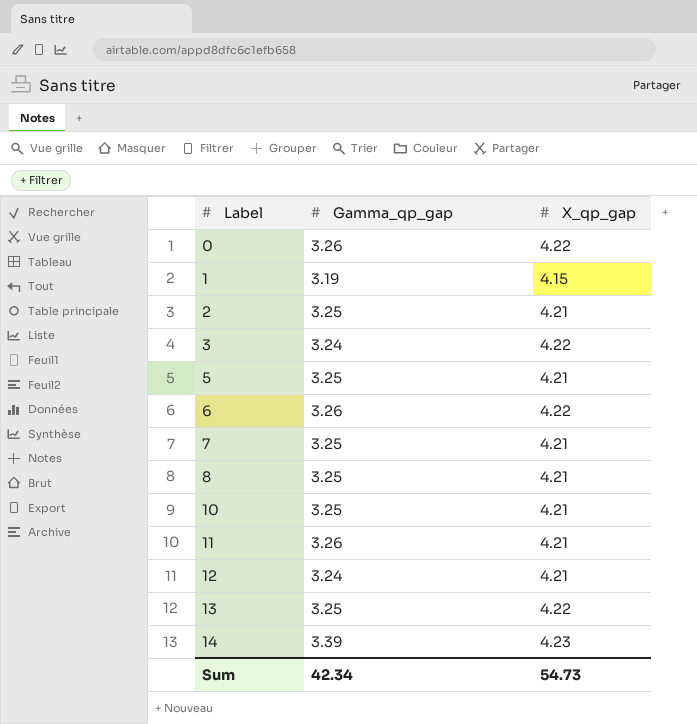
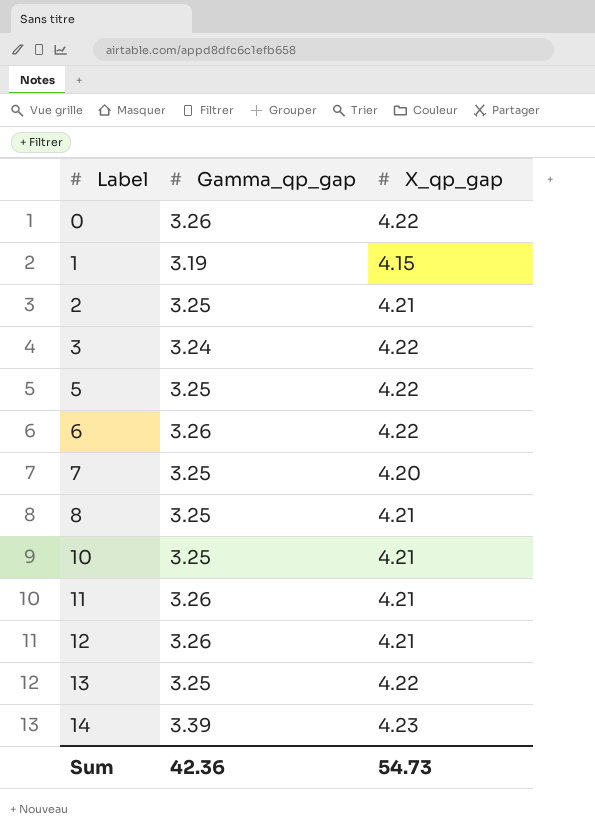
5 | X_qp_gap: 4.21 -> 4.22
7 | X_qp_gap: 4.21 -> 4.20
12 | Gamma_qp_gap: 3.24 -> 3.26
Sum | Gamma_qp_gap: 42.34 -> 42.36

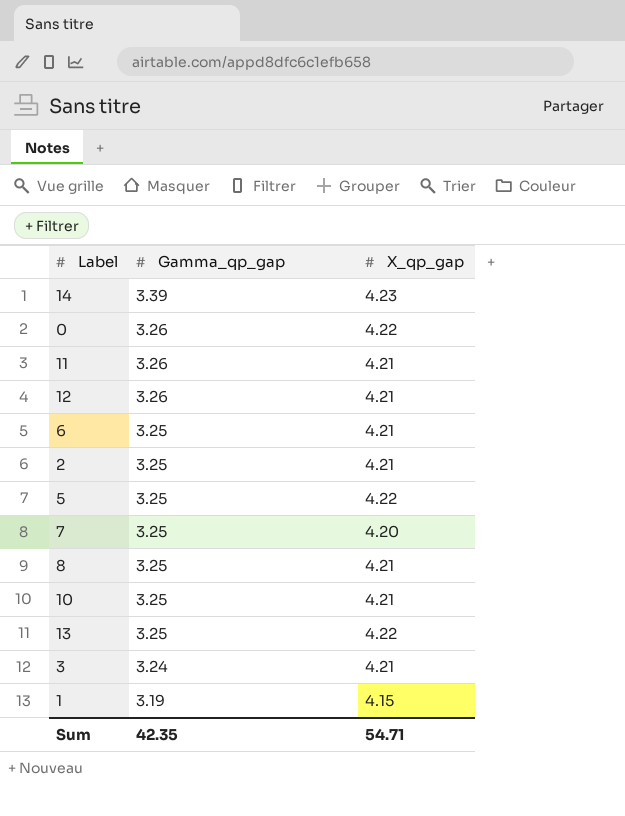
row order: Label ascending -> Gamma_qp_gap descending
6 | Gamma_qp_gap: 3.26 -> 3.25
6 | X_qp_gap: 4.22 -> 4.21
3 | X_qp_gap: 4.22 -> 4.21
Sum | Gamma_qp_gap: 42.36 -> 42.35
Sum | X_qp_gap: 54.73 -> 54.71

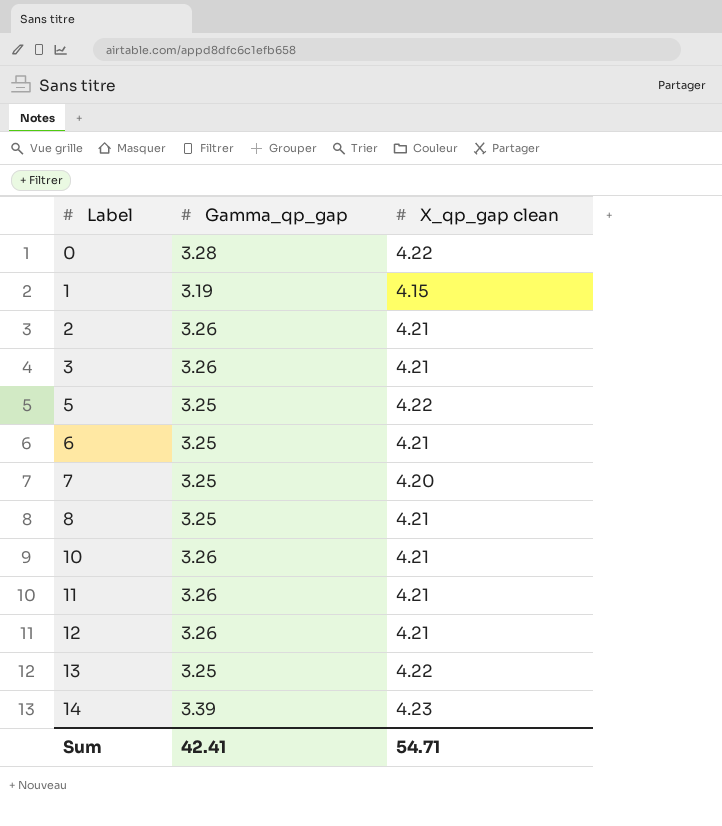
row order: Gamma_qp_gap descending -> Label ascending
column name: X_qp_gap -> X_qp_gap clean
0 | Gamma_qp_gap: 3.26 -> 3.28
2 | Gamma_qp_gap: 3.25 -> 3.26
3 | Gamma_qp_gap: 3.24 -> 3.26
10 | Gamma_qp_gap: 3.25 -> 3.26
Sum | Gamma_qp_gap: 42.35 -> 42.41

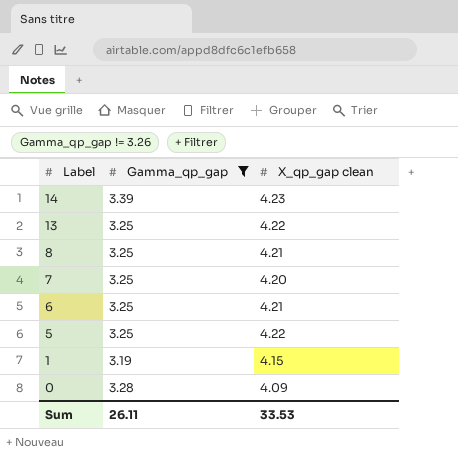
filter: none -> Gamma_qp_gap != 3.26
row order: Label ascending -> Label descending
0 | X_qp_gap clean: 4.22 -> 4.09
Sum | Gamma_qp_gap: 42.41 -> 26.11
Sum | X_qp_gap clean: 54.71 -> 33.53

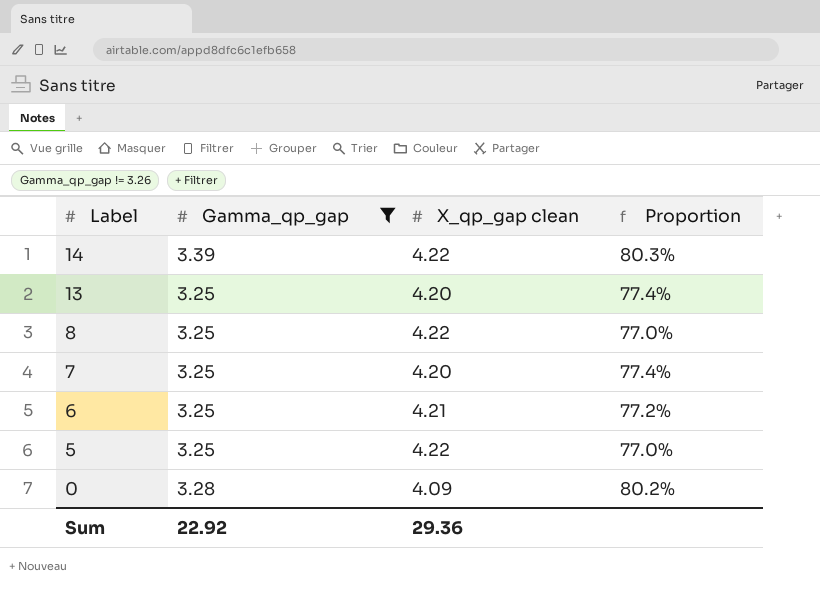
column Proportion | formula: none -> [Gamma_qp_gap] / [X_qp_gap clean]
row 1: 3.19 | 4.15 -> none
14 | X_qp_gap clean: 4.23 -> 4.22
13 | X_qp_gap clean: 4.22 -> 4.20
8 | X_qp_gap clean: 4.21 -> 4.22
Sum | Gamma_qp_gap: 26.11 -> 22.92
Sum | X_qp_gap clean: 33.53 -> 29.36

